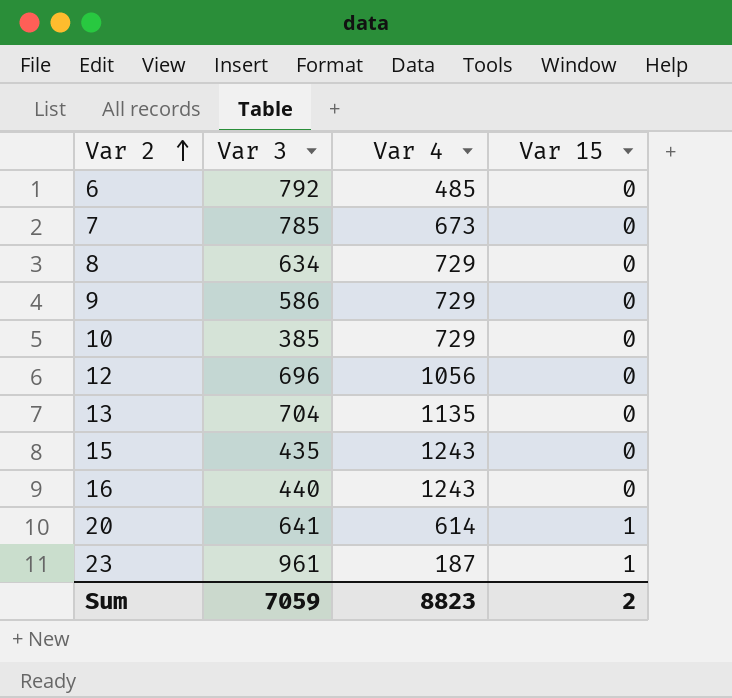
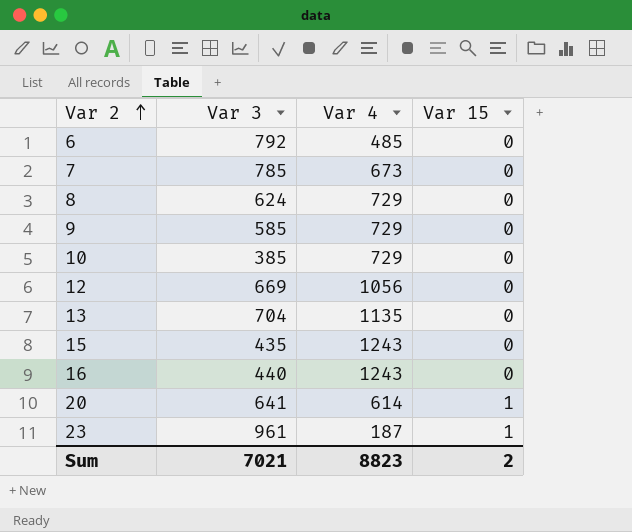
8 | Var 3: 634 -> 624
9 | Var 3: 586 -> 585
12 | Var 3: 696 -> 669
Sum | Var 3: 7059 -> 7021

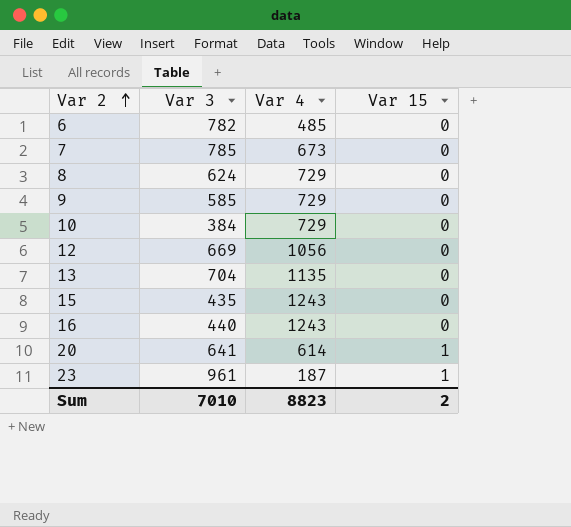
6 | Var 3: 792 -> 782
10 | Var 3: 385 -> 384
Sum | Var 3: 7021 -> 7010

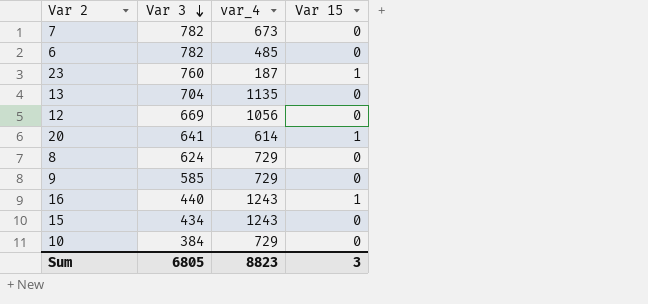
row order: Var 2 ascending -> Var 3 descending
column name: Var 4 -> var_4
7 | Var 3: 785 -> 782
23 | Var 3: 961 -> 760
16 | Var 15: 0 -> 1
15 | Var 3: 435 -> 434
Sum | Var 3: 7010 -> 6805
Sum | Var 15: 2 -> 3

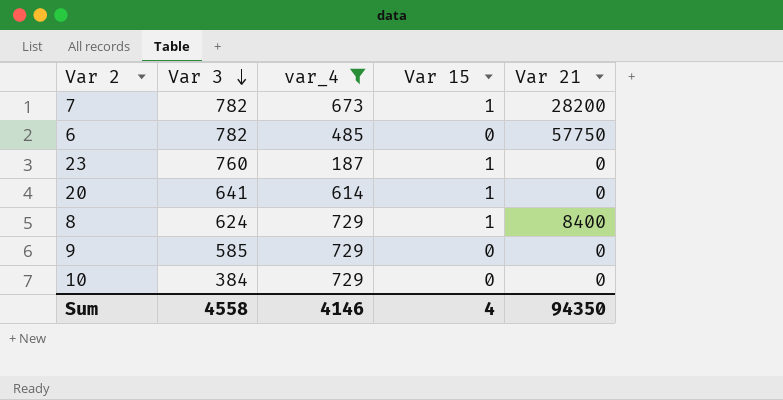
filter: none -> var_4 <= 729
column Var 21 | position: none -> 5
7 | Var 15: 0 -> 1
8 | Var 15: 0 -> 1
Sum | Var 3: 6805 -> 4558
Sum | var_4: 8823 -> 4146
Sum | Var 15: 3 -> 4

